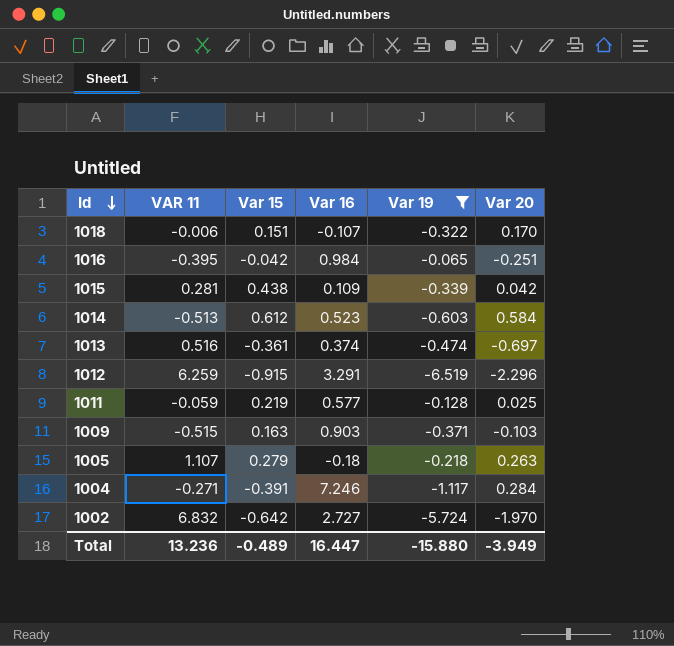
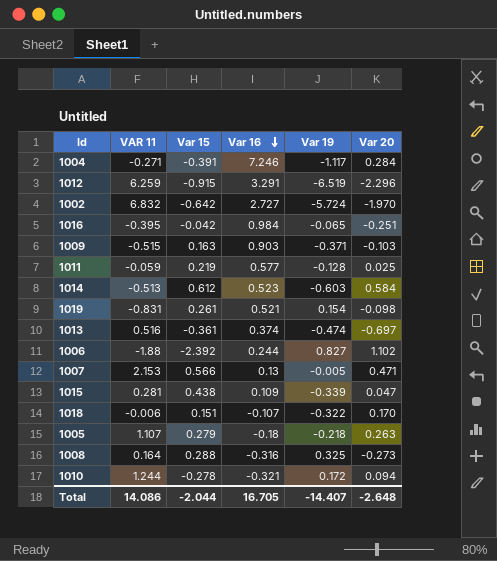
filter: Var 19 <= -0.065 -> none
row order: Id descending -> Var 16 descending
1015 | Var 20: 0.042 -> 0.047
Total | VAR 11: 13.236 -> 14.086
Total | Var 15: -0.489 -> -2.044
Total | Var 16: 16.447 -> 16.705
Total | Var 19: -15.880 -> -14.407
Total | Var 20: -3.949 -> -2.648

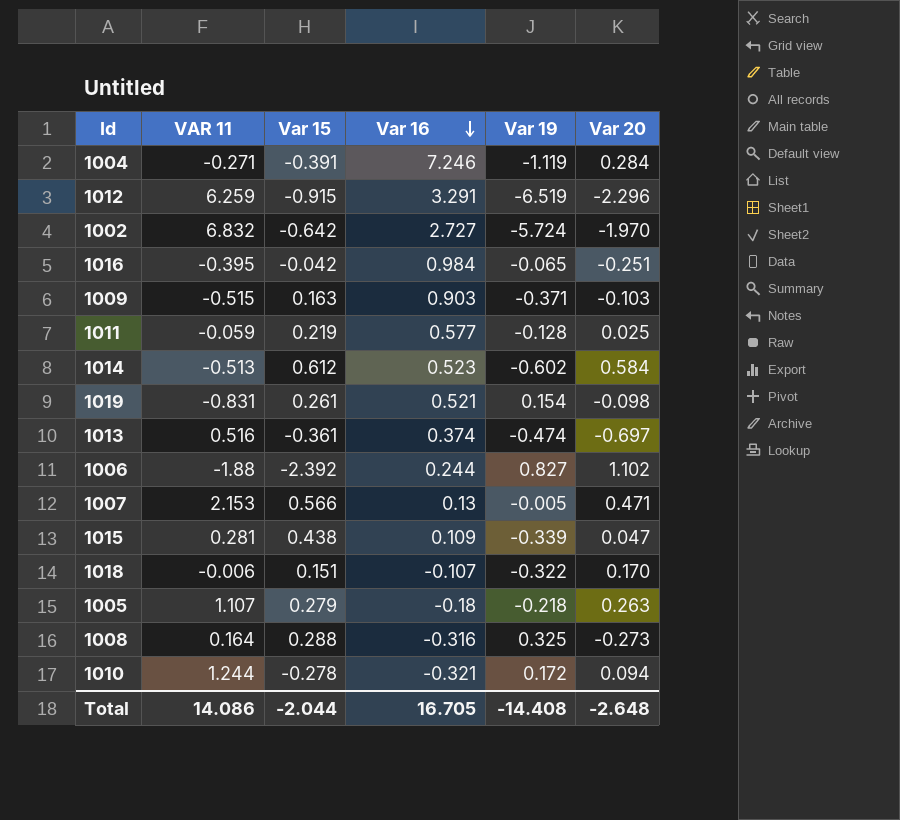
1004 | Var 19: -1.117 -> -1.119
1014 | Var 19: -0.603 -> -0.602
Total | Var 19: -14.407 -> -14.408

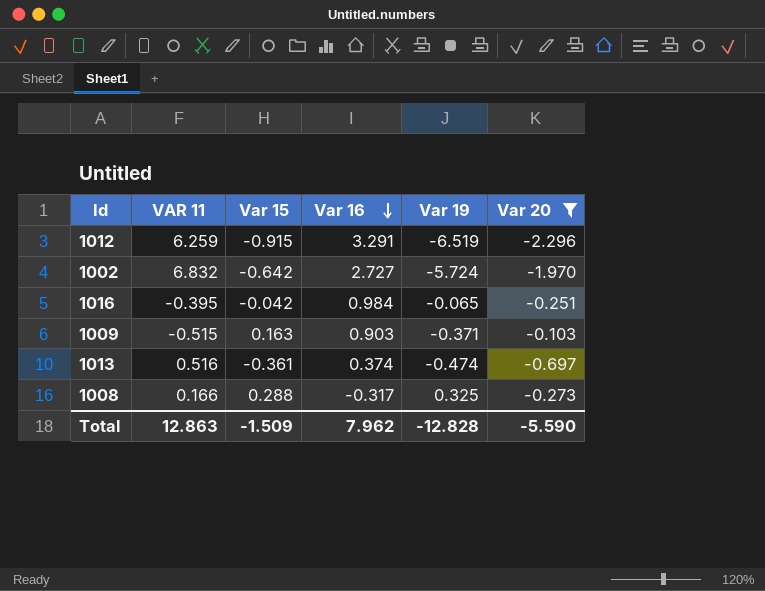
filter: none -> Var 20 <= -0.103
1008 | VAR 11: 0.164 -> 0.166
1008 | Var 16: -0.316 -> -0.317
Total | VAR 11: 14.086 -> 12.863
Total | Var 15: -2.044 -> -1.509
Total | Var 16: 16.705 -> 7.962
Total | Var 19: -14.408 -> -12.828
Total | Var 20: -2.648 -> -5.590

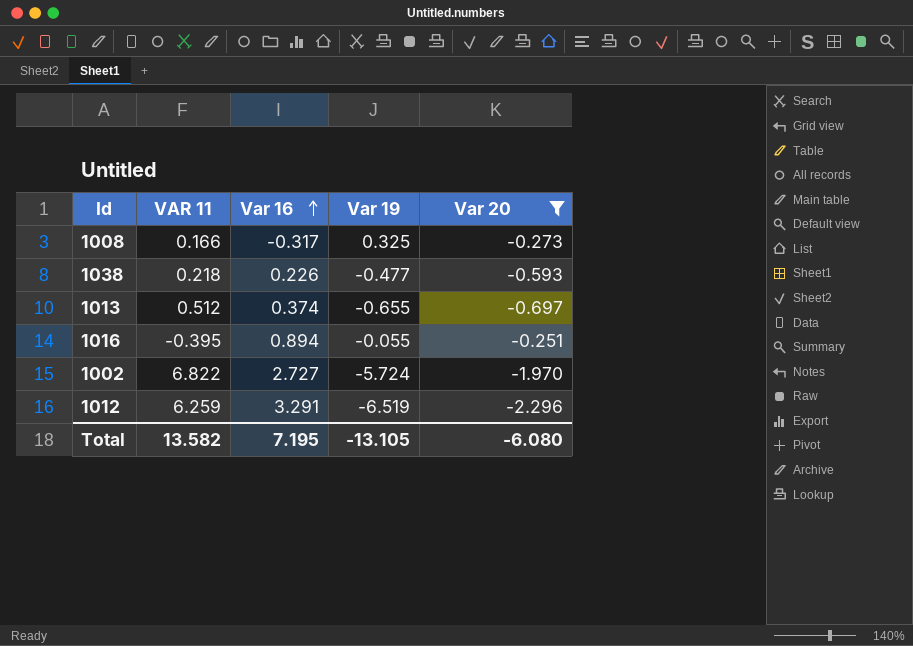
row order: Var 16 descending -> Var 16 ascending
column Var 15 | position: 3 -> none
row 1009: -0.515 | 0.163 | 0.903 | -0.371 | -0.103 -> none
row 1038: none -> 0.218 | 0.226 | -0.477 | -0.593
1013 | VAR 11: 0.516 -> 0.512
1013 | Var 19: -0.474 -> -0.655
1016 | Var 16: 0.984 -> 0.894
1016 | Var 19: -0.065 -> -0.055
1002 | VAR 11: 6.832 -> 6.822
Total | VAR 11: 12.863 -> 13.582
Total | Var 16: 7.962 -> 7.195
Total | Var 19: -12.828 -> -13.105
Total | Var 20: -5.590 -> -6.080

